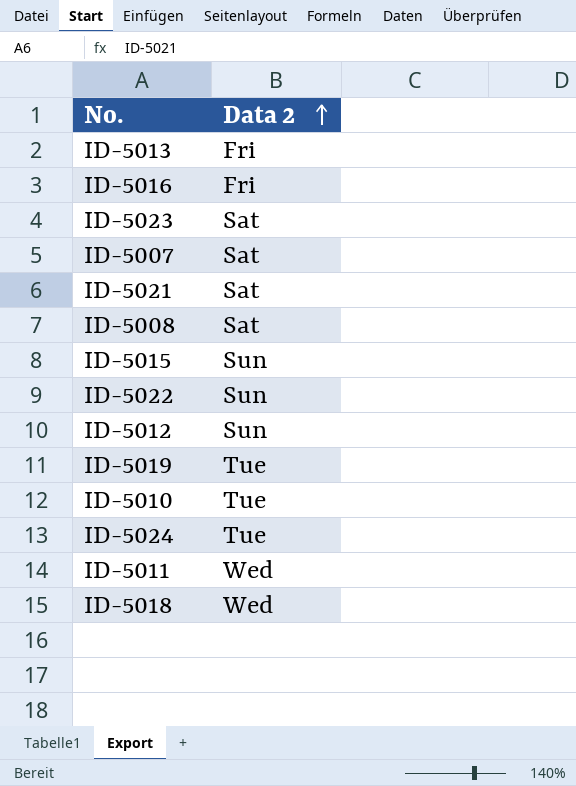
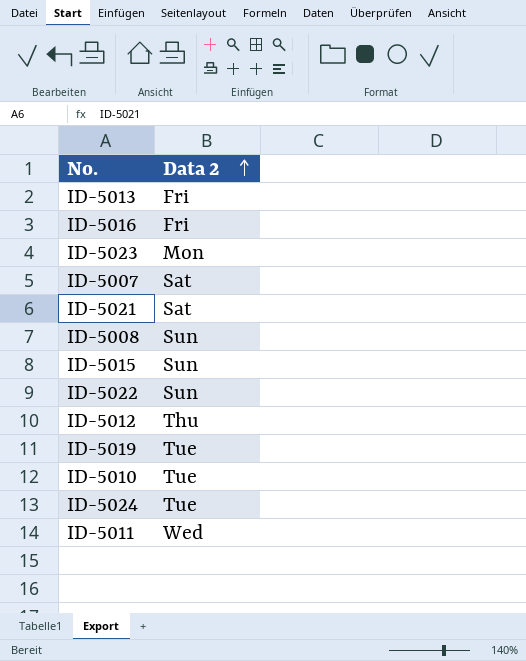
row ID-5018: Wed -> none
ID-5023 | Data 2: Sat -> Mon
ID-5008 | Data 2: Sat -> Sun
ID-5012 | Data 2: Sun -> Thu

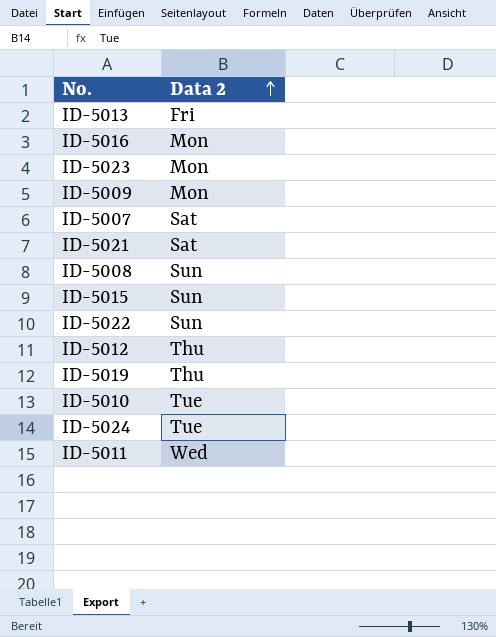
ID-5016 | Data 2: Fri -> Mon
row ID-5009: none -> Mon
ID-5019 | Data 2: Tue -> Thu

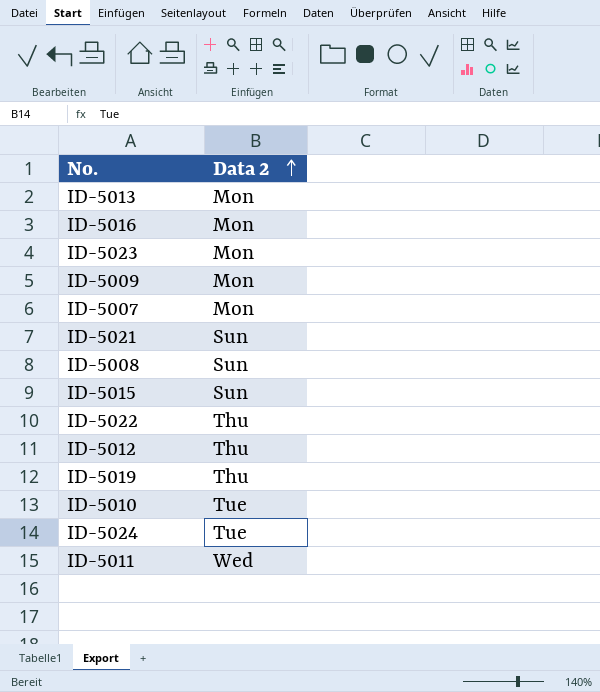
ID-5013 | Data 2: Fri -> Mon
ID-5007 | Data 2: Sat -> Mon
ID-5021 | Data 2: Sat -> Sun
ID-5022 | Data 2: Sun -> Thu

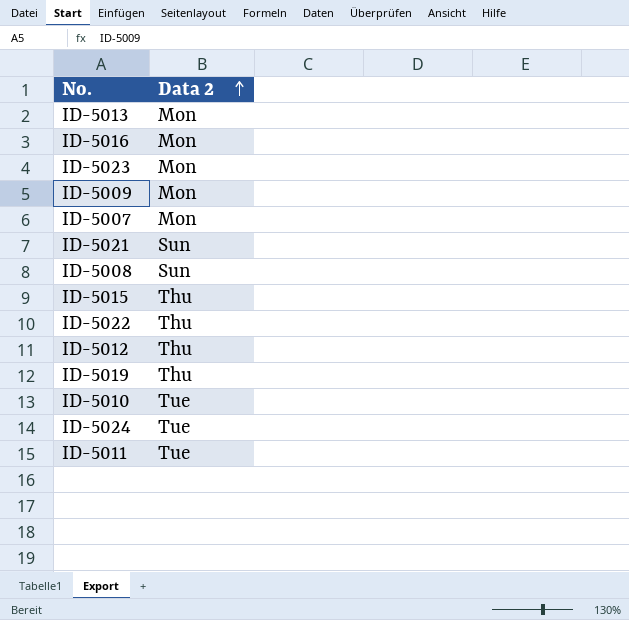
ID-5015 | Data 2: Sun -> Thu
ID-5011 | Data 2: Wed -> Tue

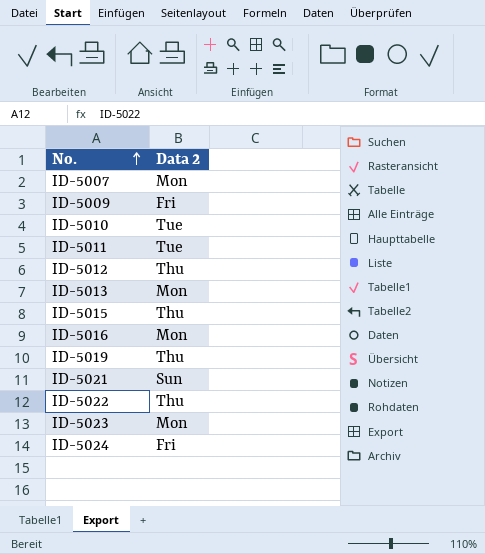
row order: Data 2 ascending -> No. ascending
row ID-5008: Sun -> none
ID-5009 | Data 2: Mon -> Fri
ID-5024 | Data 2: Tue -> Fri

